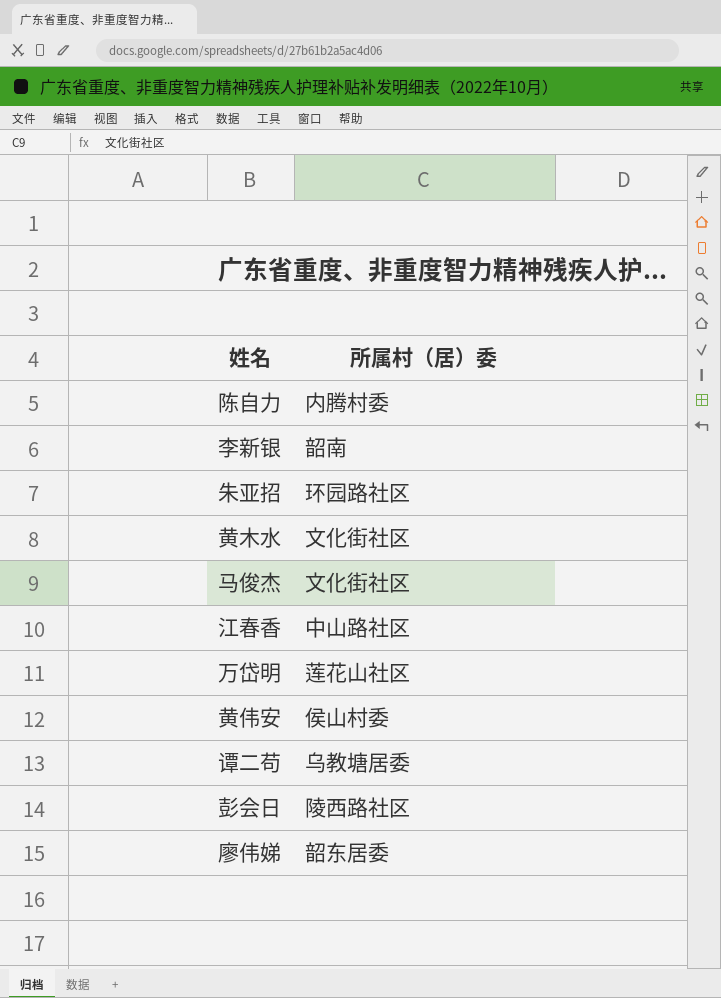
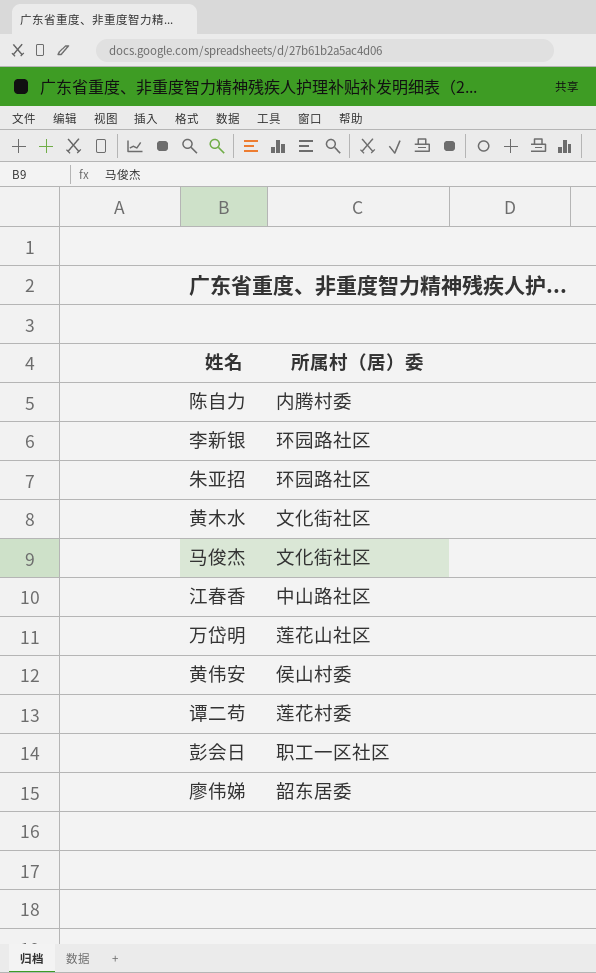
李新银 | 所属村（居）委: 韶南 -> 环园路社区
谭二苟 | 所属村（居）委: 乌教塘居委 -> 莲花村委
彭会日 | 所属村（居）委: 陵西路社区 -> 职工一区社区

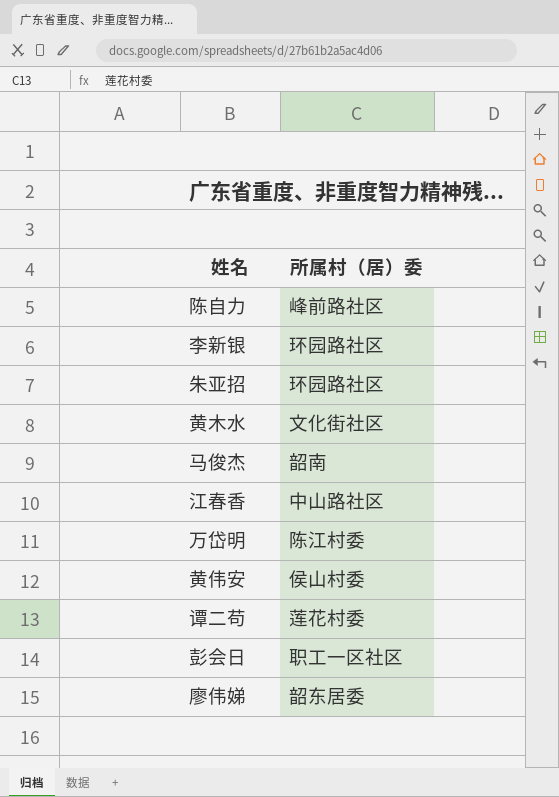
陈自力 | 所属村（居）委: 内腾村委 -> 峰前路社区
马俊杰 | 所属村（居）委: 文化街社区 -> 韶南
万岱明 | 所属村（居）委: 莲花山社区 -> 陈江村委

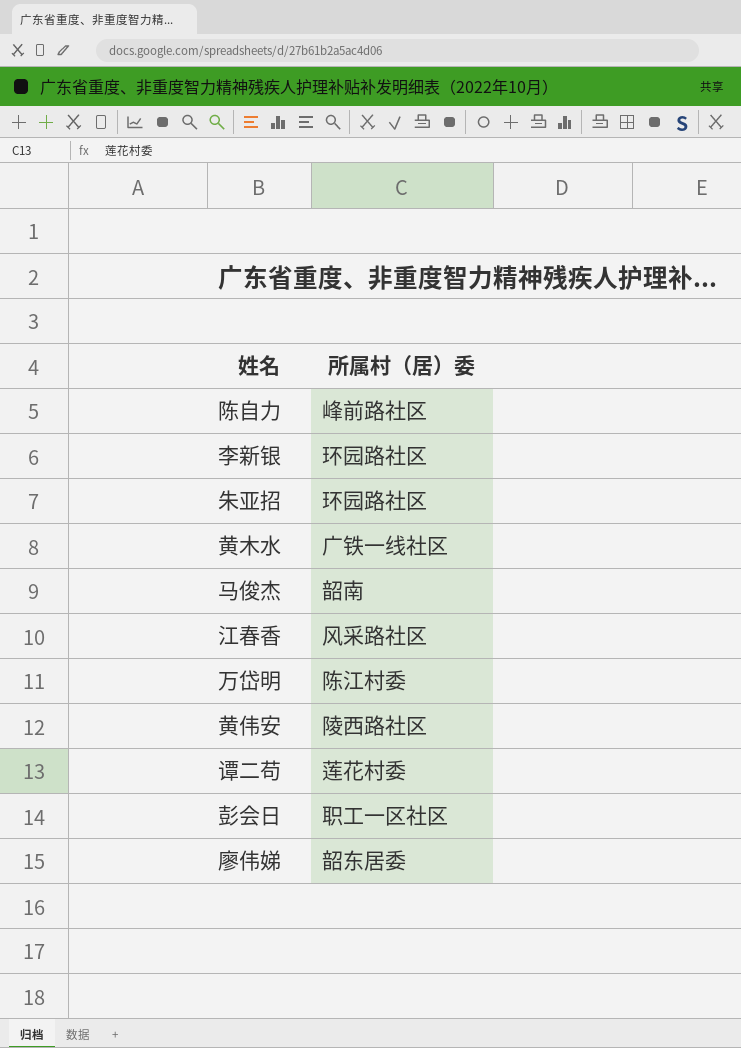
黄木水 | 所属村（居）委: 文化街社区 -> 广铁一线社区
江春香 | 所属村（居）委: 中山路社区 -> 风采路社区
黄伟安 | 所属村（居）委: 侯山村委 -> 陵西路社区

